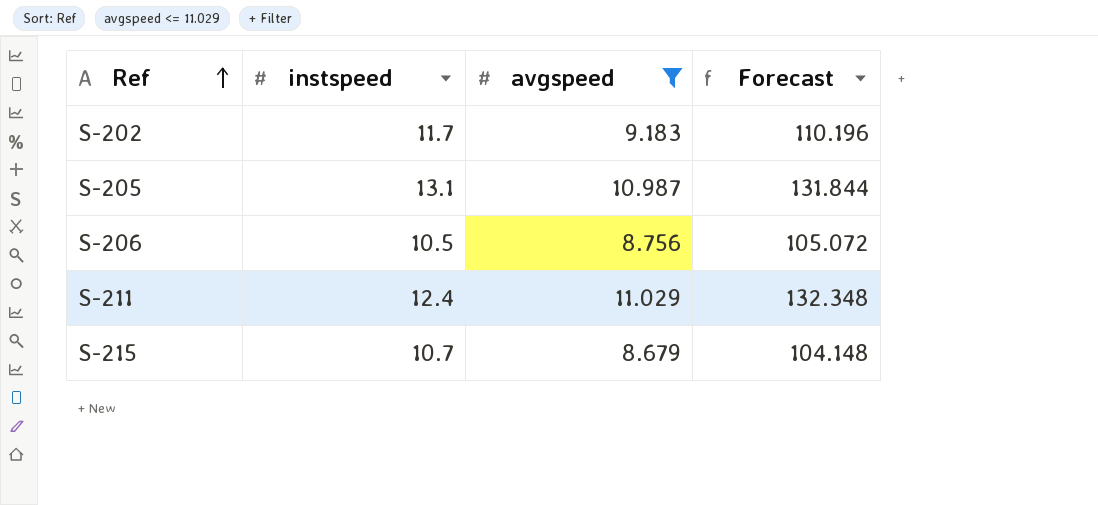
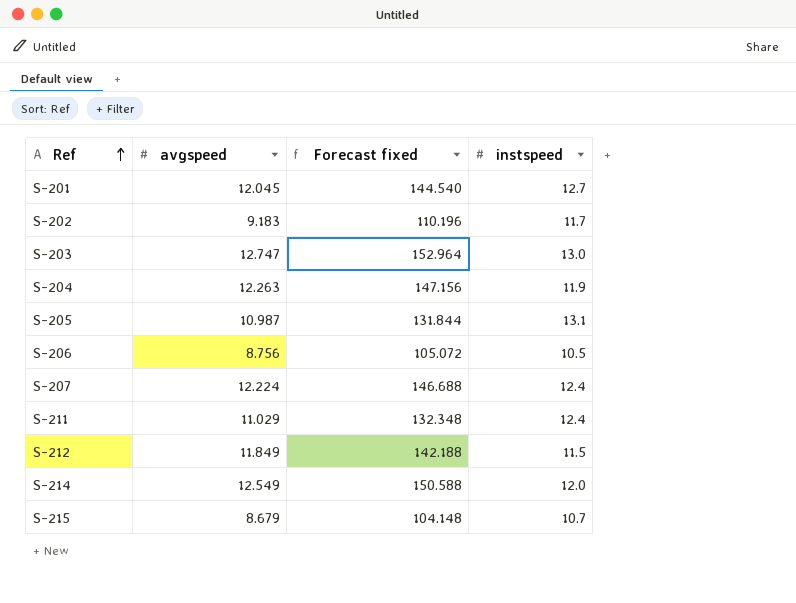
filter: avgspeed <= 11.029 -> none
column name: Forecast -> Forecast fixed
column instspeed | position: 2 -> 4

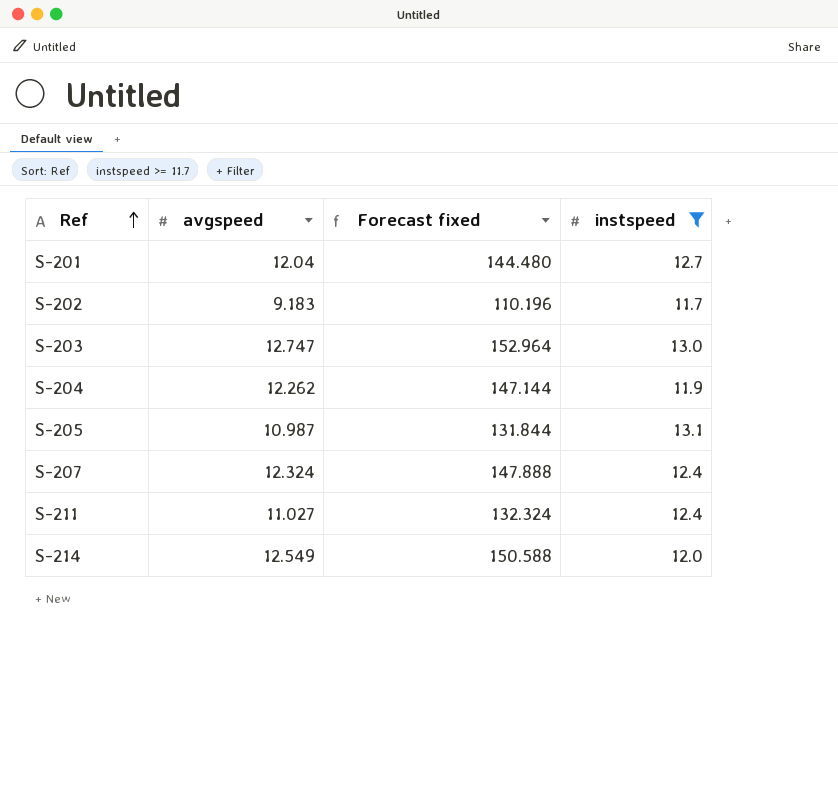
filter: none -> instspeed >= 11.7
S-201 | avgspeed: 12.045 -> 12.04
S-201 | Forecast fixed: 144.540 -> 144.480
S-204 | avgspeed: 12.263 -> 12.262
S-204 | Forecast fixed: 147.156 -> 147.144
S-207 | avgspeed: 12.224 -> 12.324
S-207 | Forecast fixed: 146.688 -> 147.888
S-211 | avgspeed: 11.029 -> 11.027
S-211 | Forecast fixed: 132.348 -> 132.324

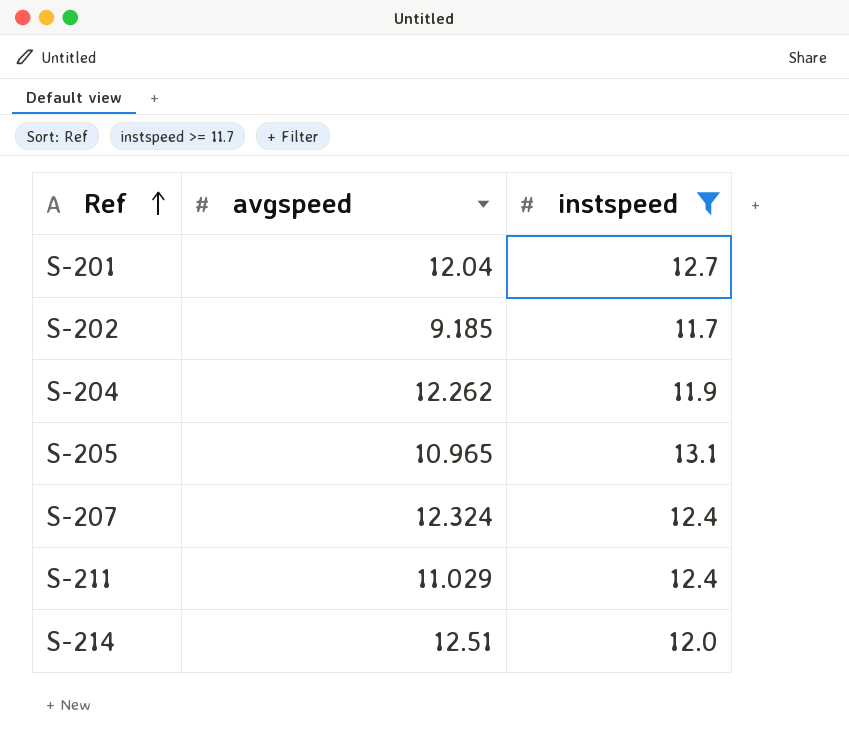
column Forecast fixed | formula: [avgspeed] * 12 -> none
row S-203: 12.747 | 152.964 | 13.0 -> none
S-202 | avgspeed: 9.183 -> 9.185
S-205 | avgspeed: 10.987 -> 10.965
S-211 | avgspeed: 11.027 -> 11.029
S-214 | avgspeed: 12.549 -> 12.51

